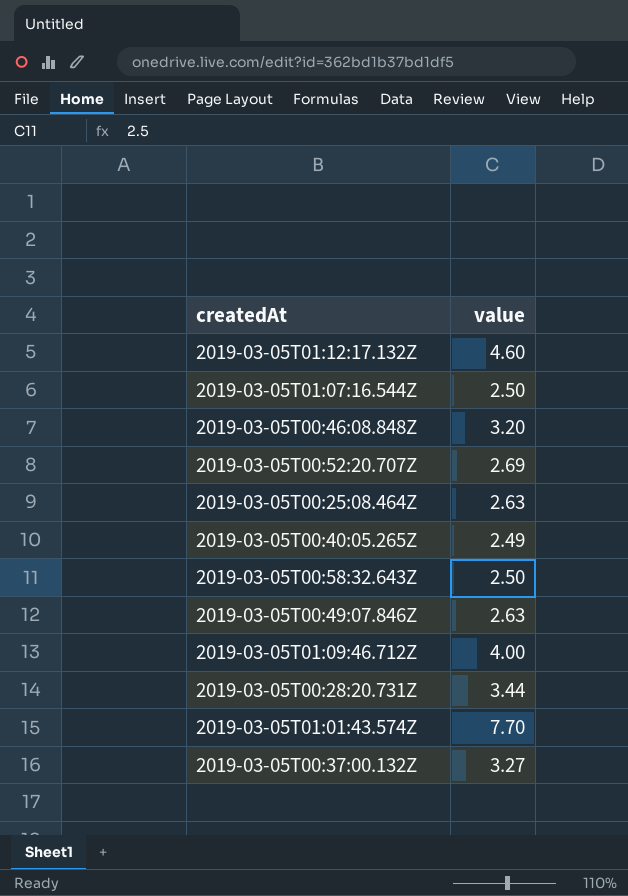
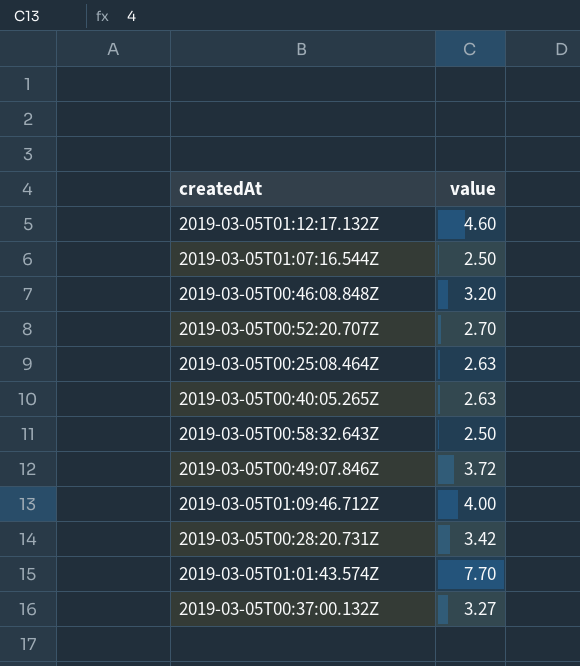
2019-03-05T00:52:20.707Z | value: 2.69 -> 2.70
2019-03-05T00:40:05.265Z | value: 2.49 -> 2.63
2019-03-05T00:49:07.846Z | value: 2.63 -> 3.72
2019-03-05T00:28:20.731Z | value: 3.44 -> 3.42

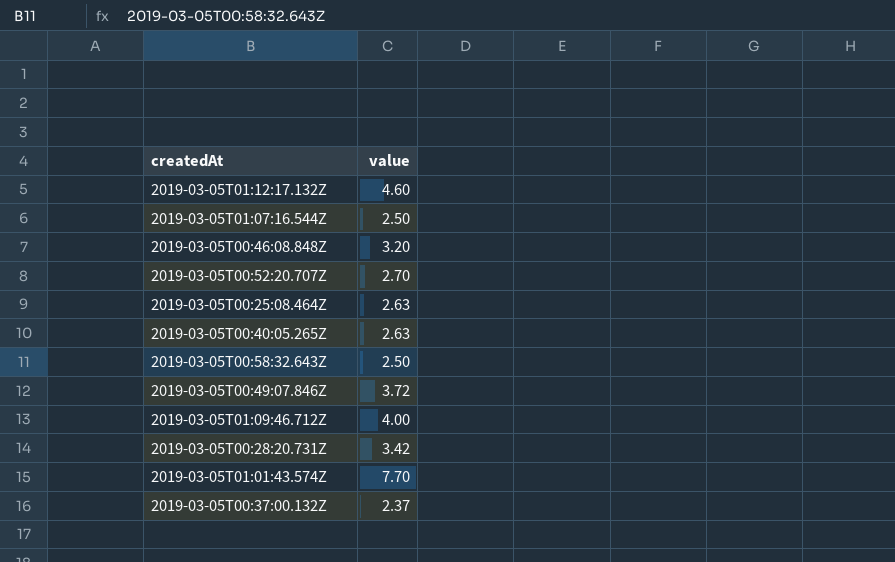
2019-03-05T00:37:00.132Z | value: 3.27 -> 2.37

